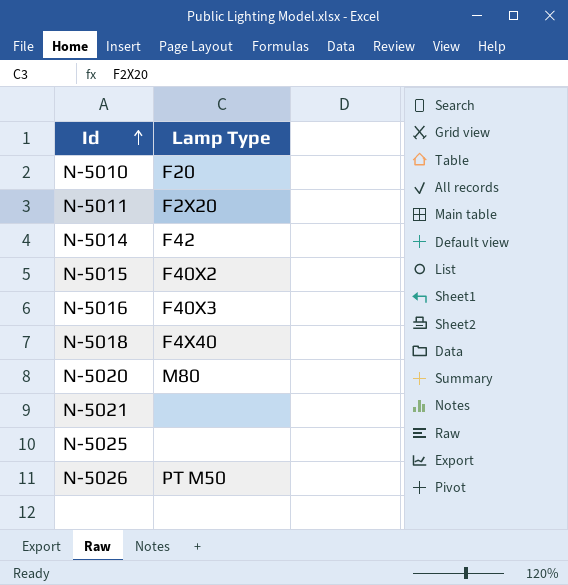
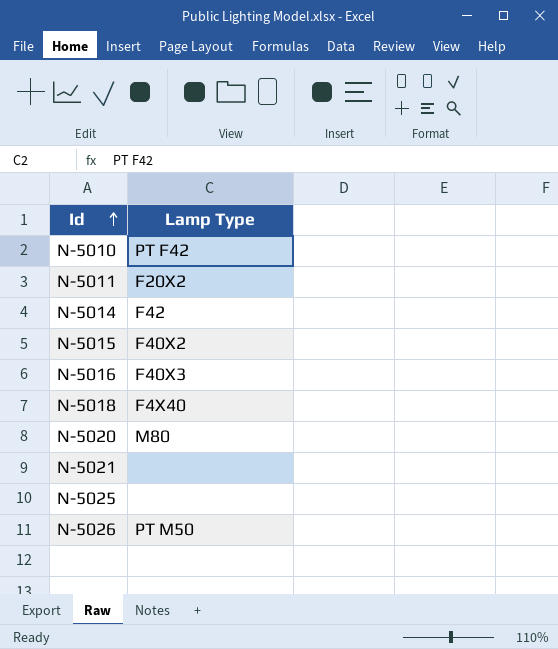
N-5010 | Lamp Type: F20 -> PT F42
N-5011 | Lamp Type: F2X20 -> F20X2

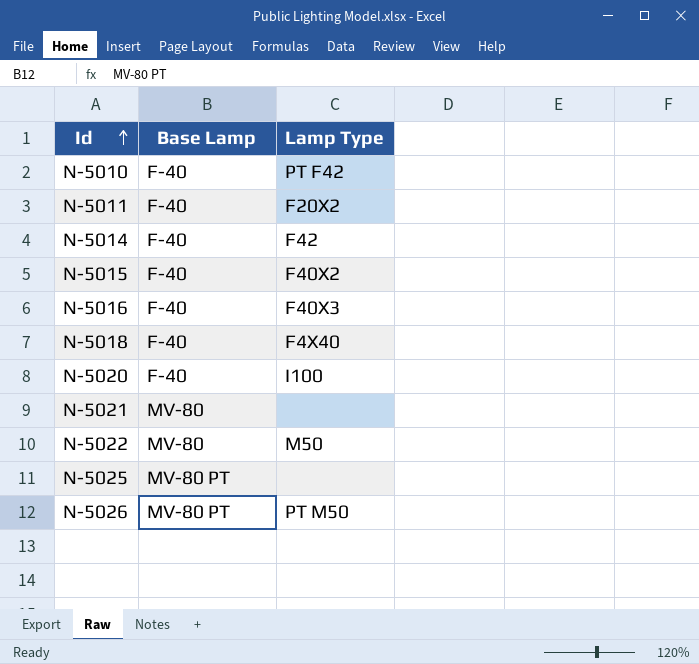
column Base Lamp | position: none -> 2
N-5020 | Lamp Type: M80 -> I100
row N-5022: none -> MV-80 | M50

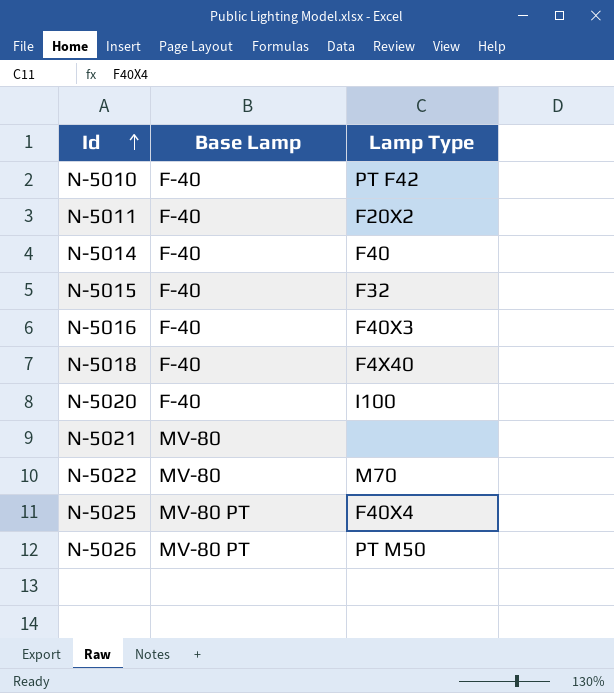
N-5014 | Lamp Type: F42 -> F40
N-5015 | Lamp Type: F40X2 -> F32
N-5022 | Lamp Type: M50 -> M70
N-5025 | Lamp Type: none -> F40X4

